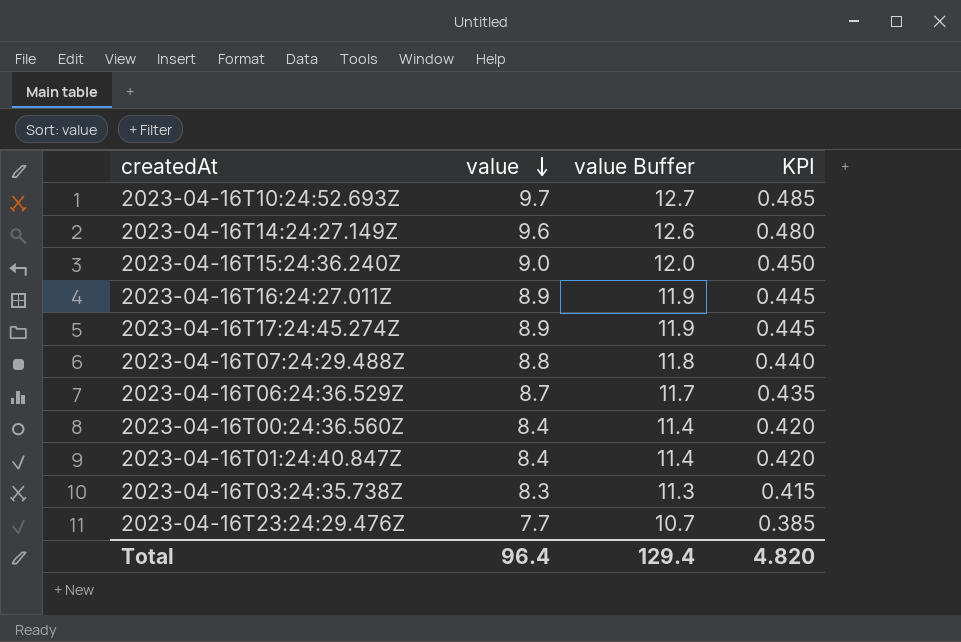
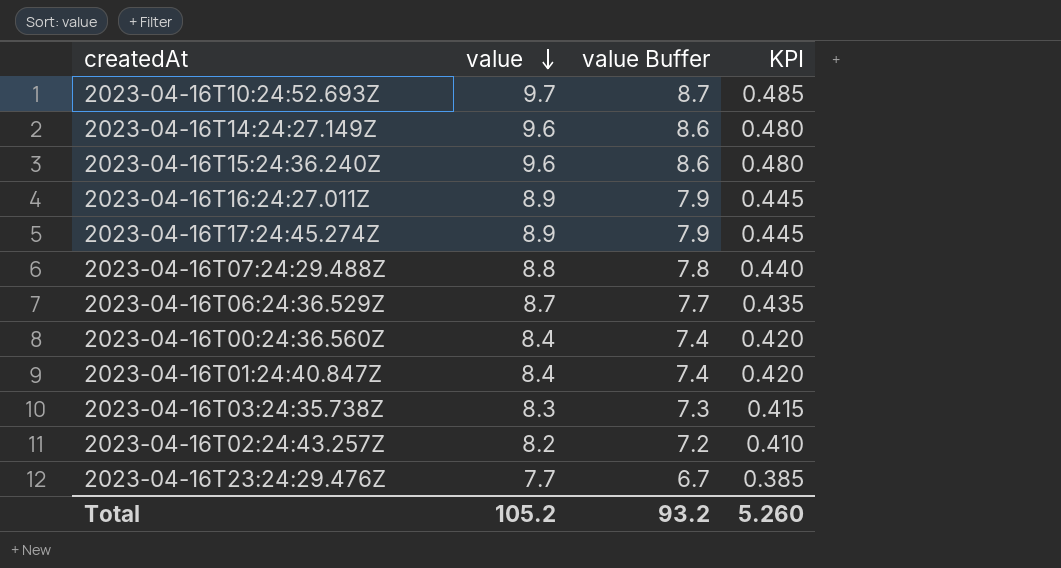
column value Buffer | formula: [value] + 3 -> [value] - 1
2023-04-16T15:24:36.240Z | value: 9.0 -> 9.6
2023-04-16T15:24:36.240Z | KPI: 0.450 -> 0.480
row 2023-04-16T02:24:43.257Z: none -> 8.2 | 7.2 | 0.410
Total | value: 96.4 -> 105.2
Total | value Buffer: 129.4 -> 93.2
Total | KPI: 4.820 -> 5.260

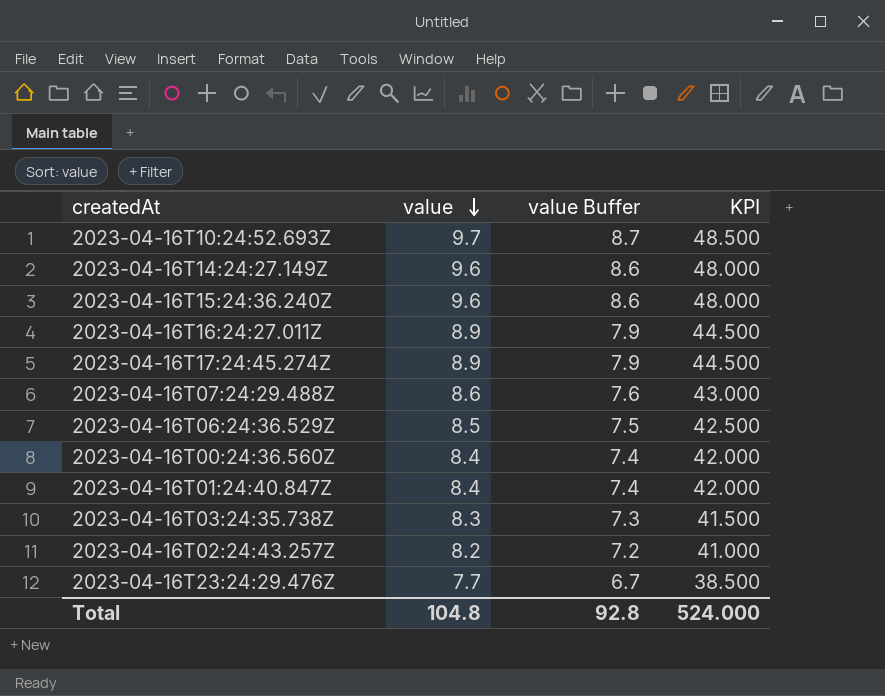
column KPI | formula: [value] * 0.05 -> [value] * 5
2023-04-16T07:24:29.488Z | value: 8.8 -> 8.6
2023-04-16T07:24:29.488Z | value Buffer: 7.8 -> 7.6
2023-04-16T06:24:36.529Z | value: 8.7 -> 8.5
2023-04-16T06:24:36.529Z | value Buffer: 7.7 -> 7.5
Total | value: 105.2 -> 104.8
Total | value Buffer: 93.2 -> 92.8
Total | KPI: 5.260 -> 524.000

